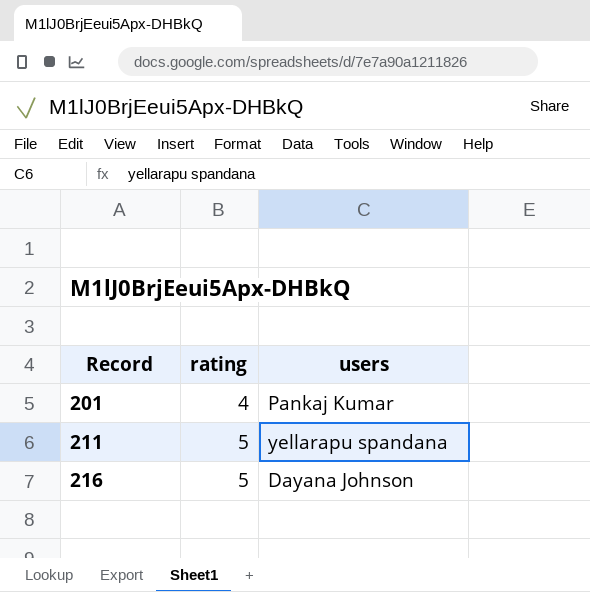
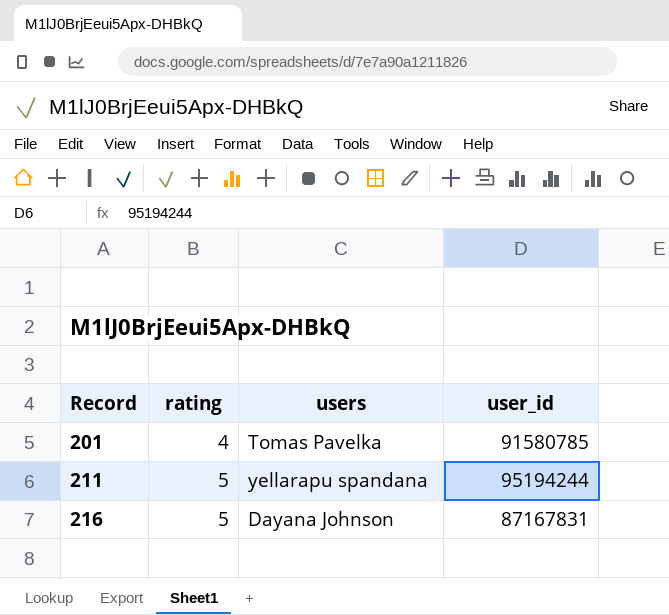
column user_id | position: none -> 4
201 | users: Pankaj Kumar -> Tomas Pavelka

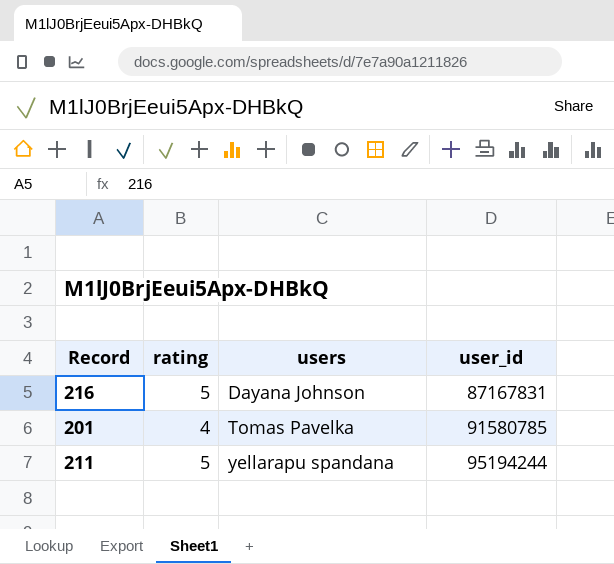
row order: Record ascending -> users ascending

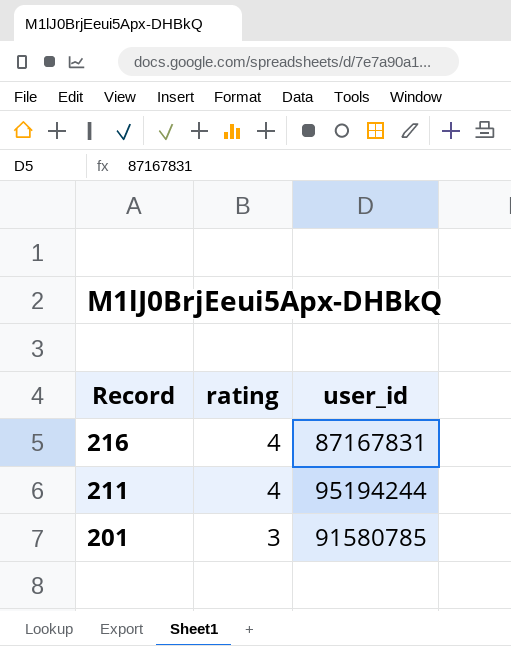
row order: users ascending -> Record descending
column users | position: 3 -> none
216 | rating: 5 -> 4
211 | rating: 5 -> 4
201 | rating: 4 -> 3

